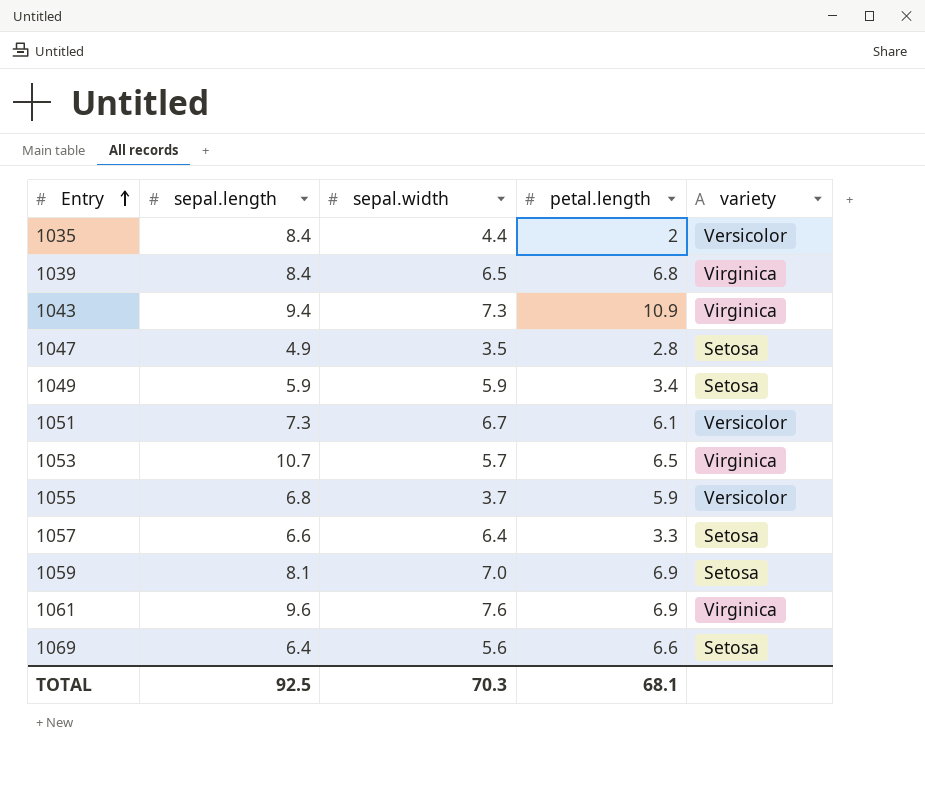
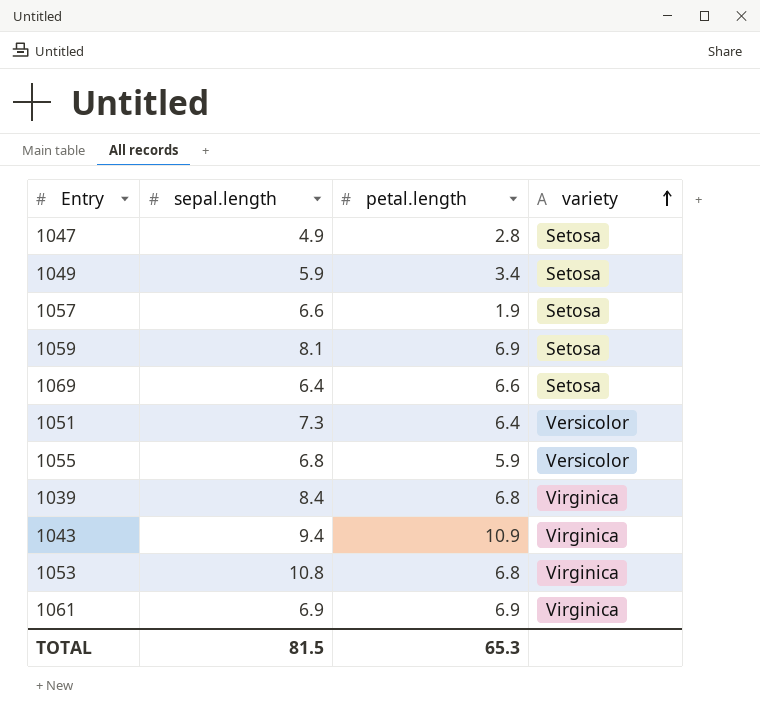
row order: Entry ascending -> variety ascending
column sepal.width | position: 3 -> none
row 1035: 8.4 | 4.4 | 2 | Versicolor -> none
1057 | petal.length: 3.3 -> 1.9
1051 | petal.length: 6.1 -> 6.4
1053 | sepal.length: 10.7 -> 10.8
1053 | petal.length: 6.5 -> 6.8
1061 | sepal.length: 9.6 -> 6.9
TOTAL | sepal.length: 92.5 -> 81.5
TOTAL | petal.length: 68.1 -> 65.3

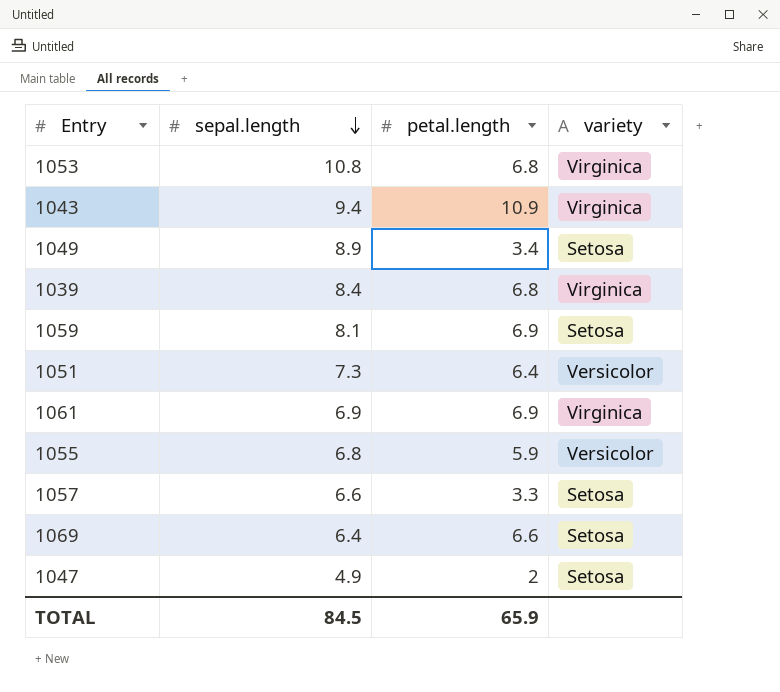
row order: variety ascending -> sepal.length descending
1049 | sepal.length: 5.9 -> 8.9
1057 | petal.length: 1.9 -> 3.3
1047 | petal.length: 2.8 -> 2
TOTAL | sepal.length: 81.5 -> 84.5
TOTAL | petal.length: 65.3 -> 65.9

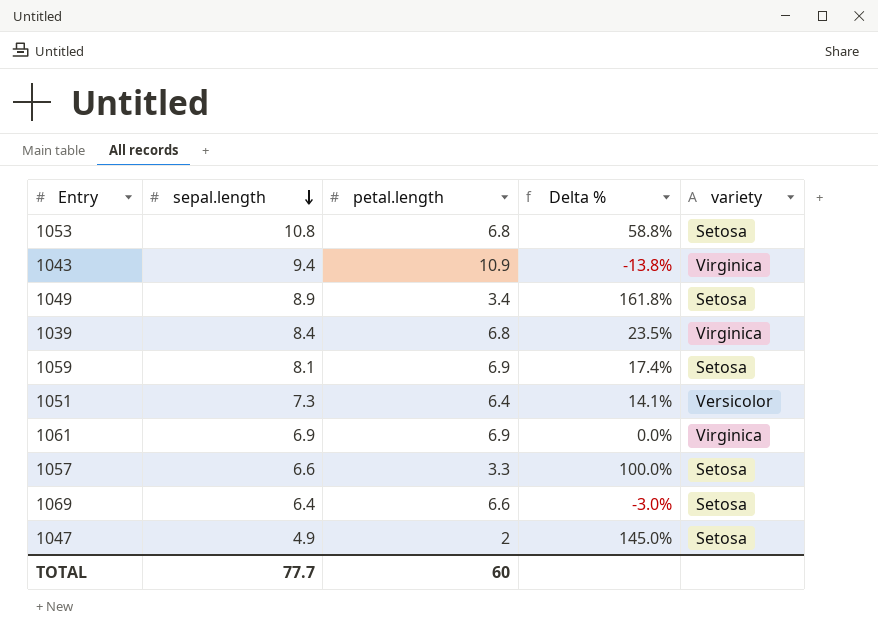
column Delta % | formula: none -> ([sepal.length] - [petal.length]) / [petal.length]
row 1055: 6.8 | 5.9 | Versicolor -> none
1053 | variety: Virginica -> Setosa
TOTAL | sepal.length: 84.5 -> 77.7
TOTAL | petal.length: 65.9 -> 60

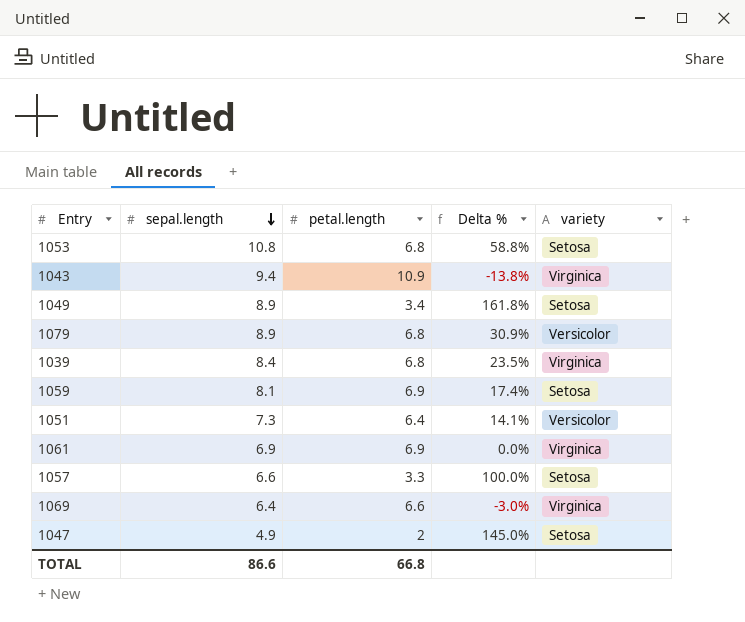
row 1079: none -> 8.9 | 6.8 | 30.9% | Versicolor
1069 | variety: Setosa -> Virginica
TOTAL | sepal.length: 77.7 -> 86.6
TOTAL | petal.length: 60 -> 66.8

